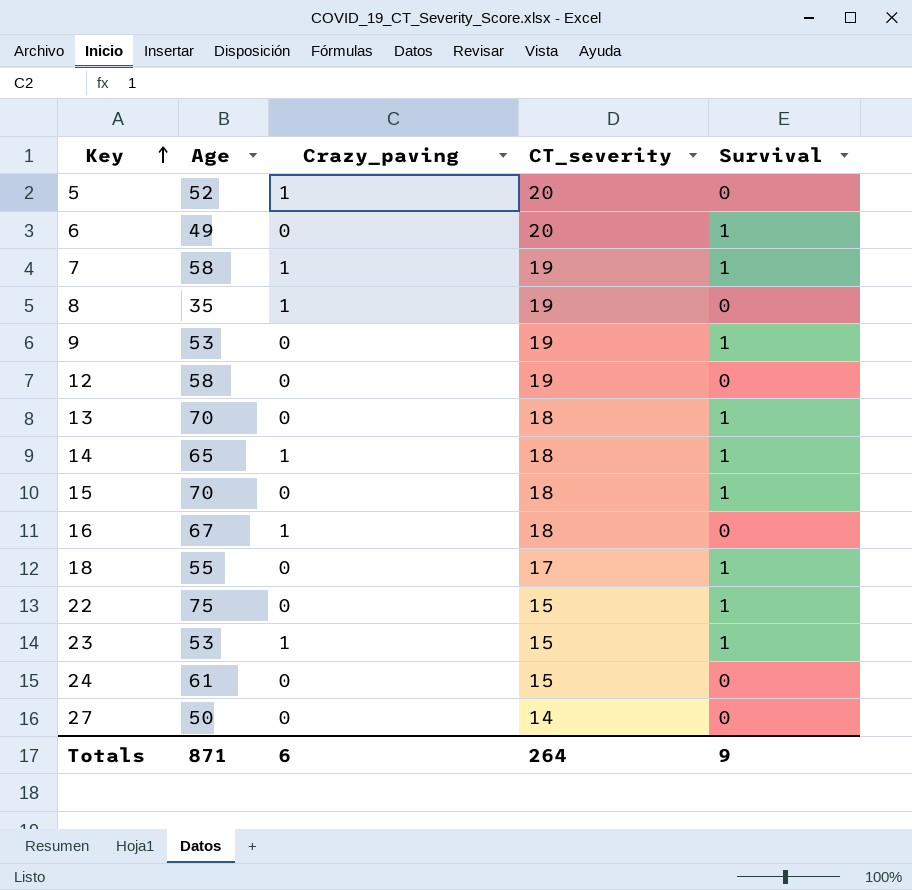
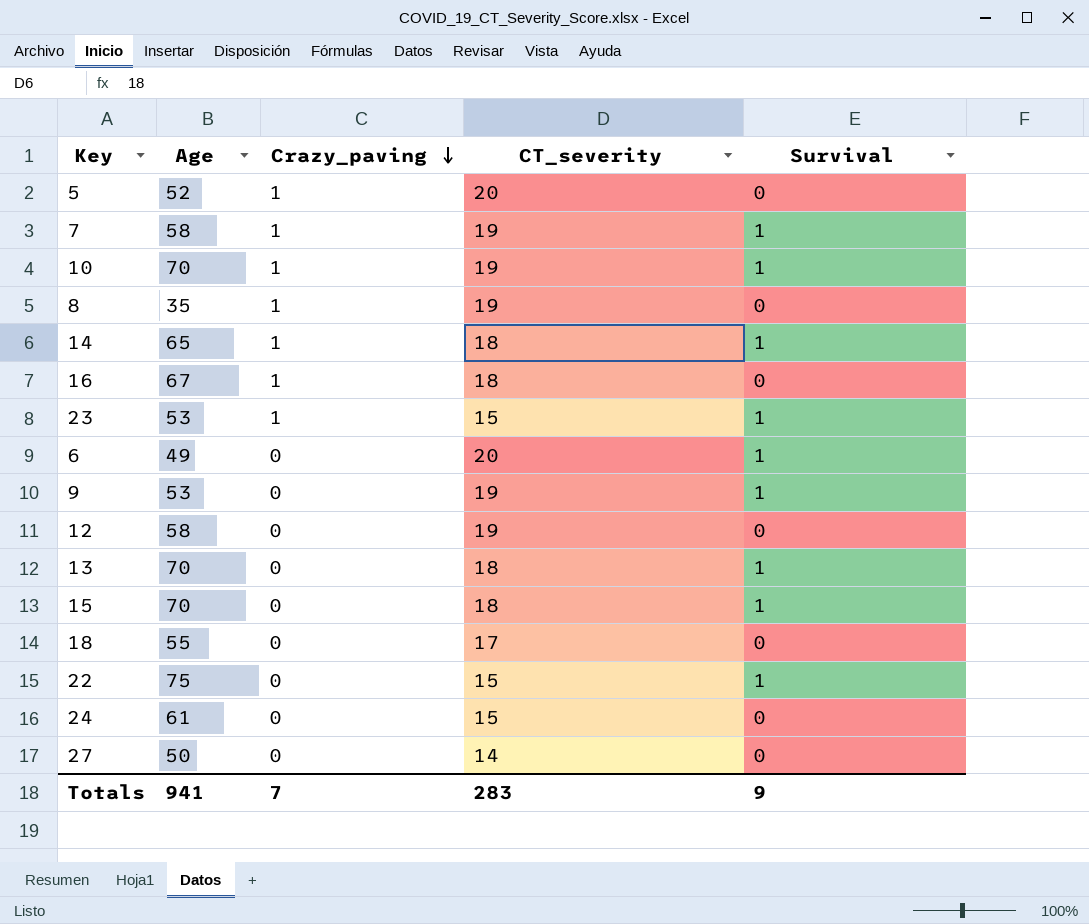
row order: Key ascending -> Crazy_paving descending
row 10: none -> 70 | 1 | 19 | 1
18 | Survival: 1 -> 0
Totals | Age: 871 -> 941
Totals | Crazy_paving: 6 -> 7
Totals | CT_severity: 264 -> 283

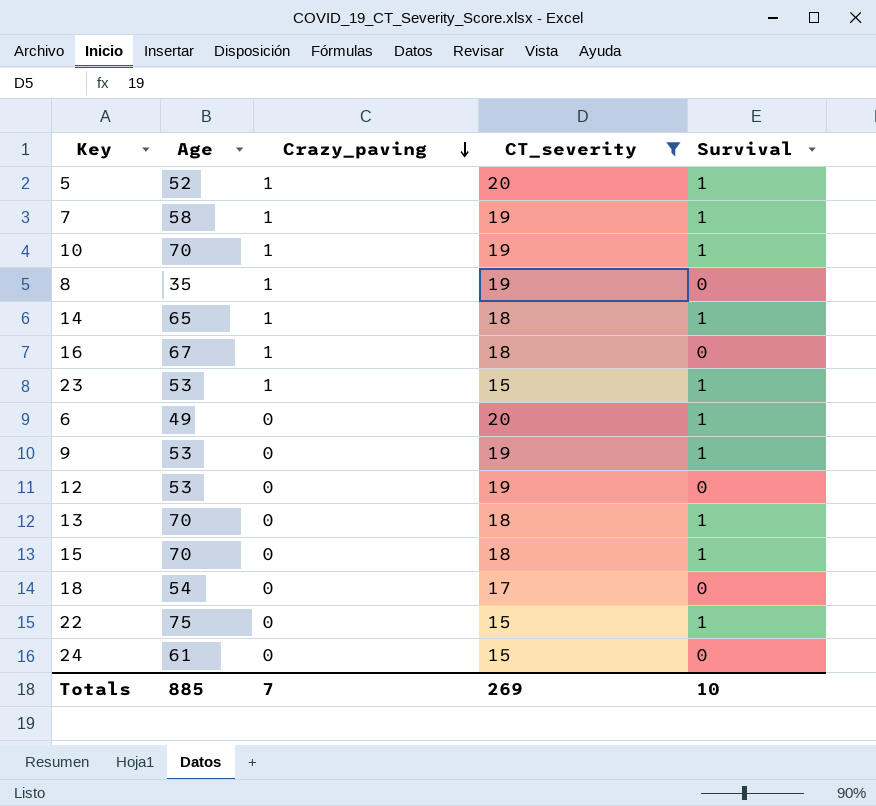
filter: none -> CT_severity != 14
5 | Survival: 0 -> 1
12 | Age: 58 -> 53
18 | Age: 55 -> 54
Totals | Age: 941 -> 885
Totals | CT_severity: 283 -> 269
Totals | Survival: 9 -> 10

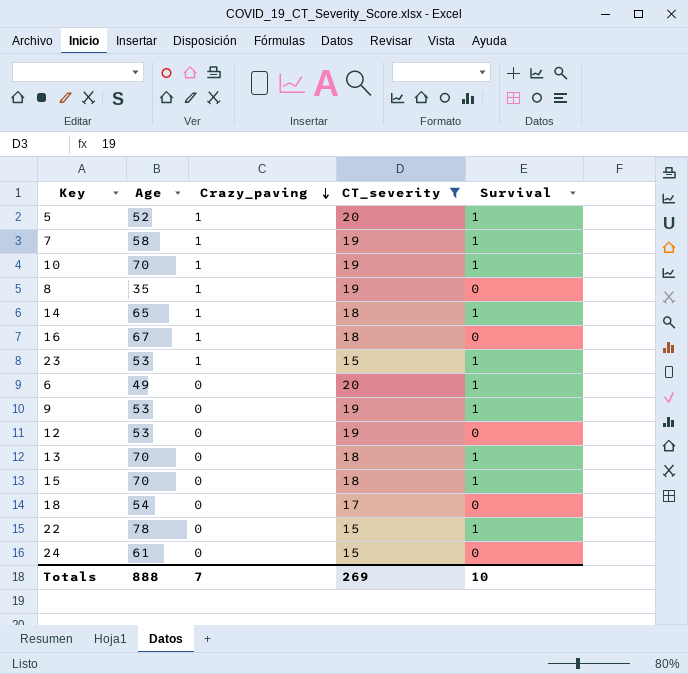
22 | Age: 75 -> 78
Totals | Age: 885 -> 888

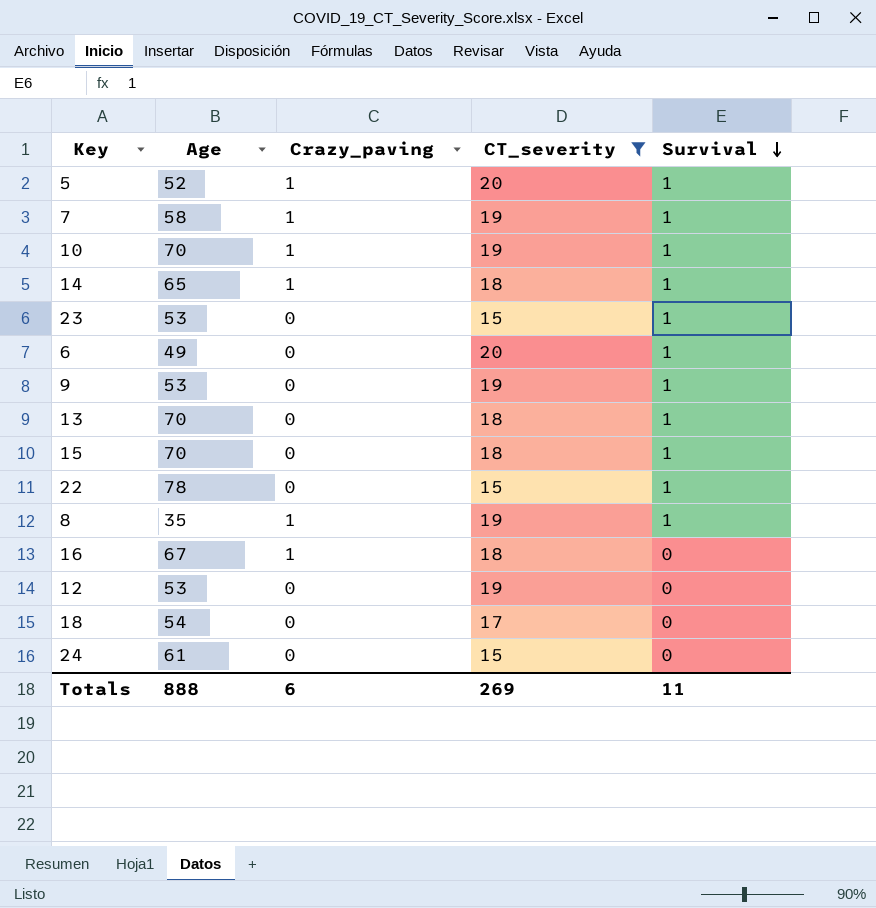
row order: Crazy_paving descending -> Survival descending
23 | Crazy_paving: 1 -> 0
8 | Survival: 0 -> 1
Totals | Crazy_paving: 7 -> 6
Totals | Survival: 10 -> 11

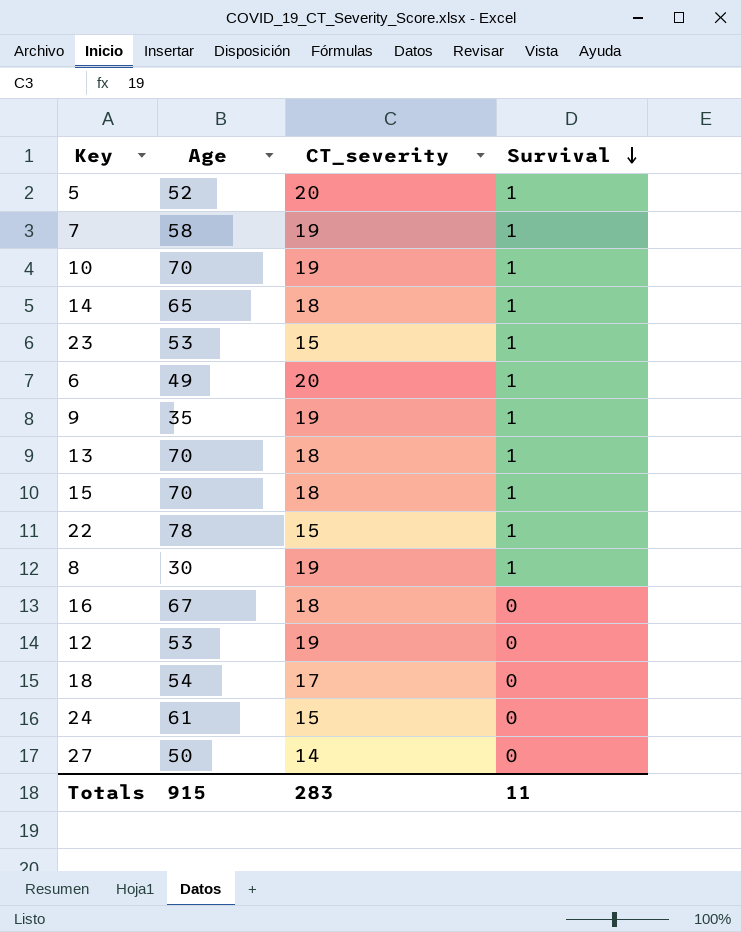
filter: CT_severity != 14 -> none
column Crazy_paving | position: 3 -> none
9 | Age: 53 -> 35
8 | Age: 35 -> 30
Totals | Age: 888 -> 915
Totals | CT_severity: 269 -> 283

